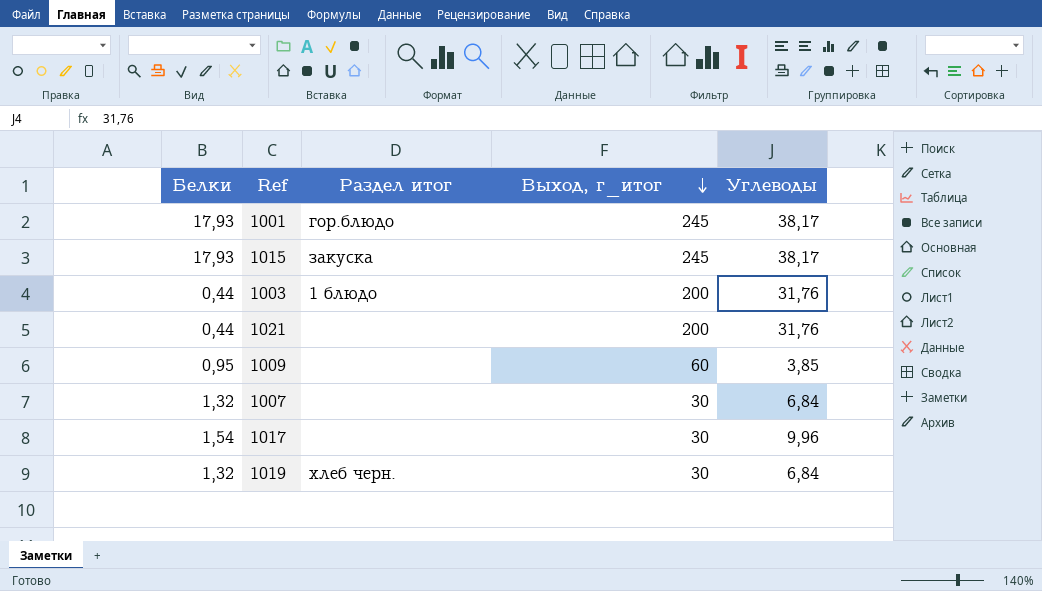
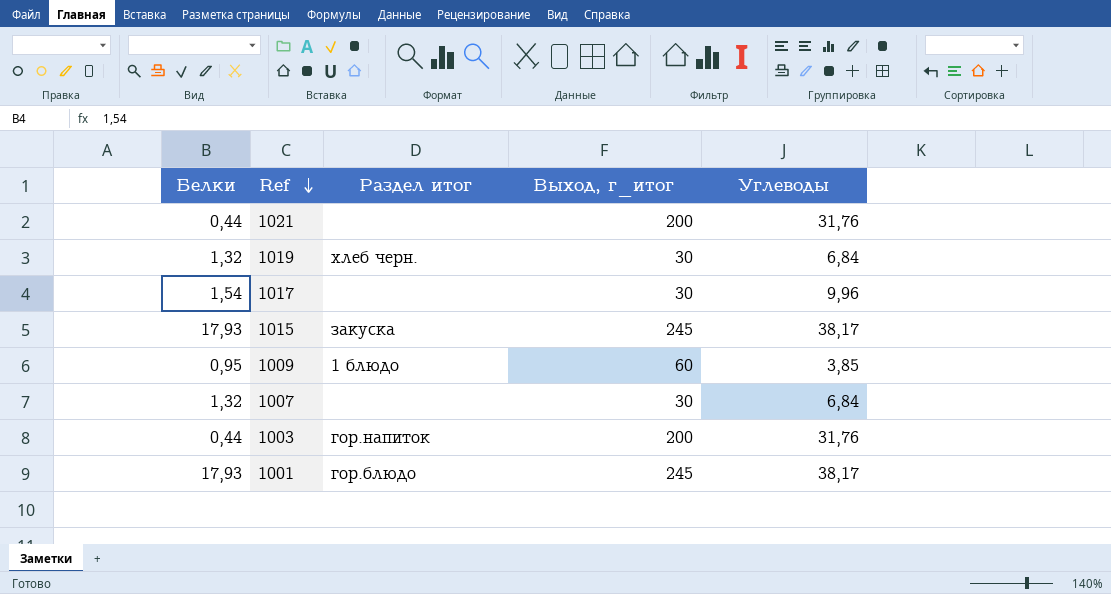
row order: Выход, г_итог descending -> Ref descending
1009 | Раздел итог: none -> 1 блюдо
1003 | Раздел итог: 1 блюдо -> гор.напиток

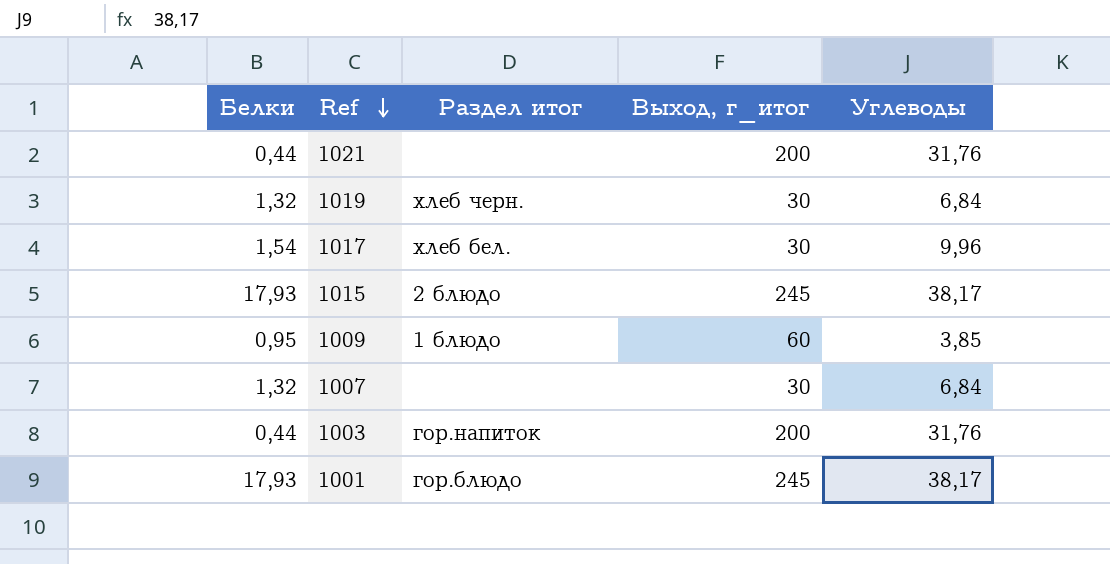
1017 | Раздел итог: none -> хлеб бел.
1015 | Раздел итог: закуска -> 2 блюдо

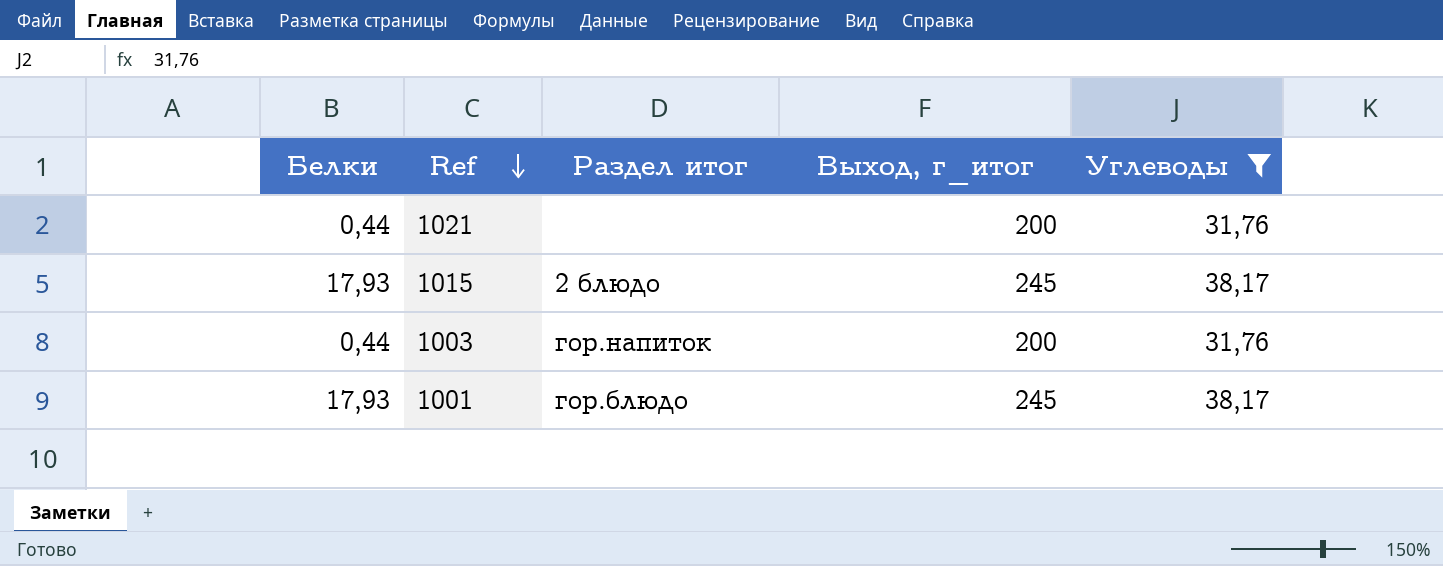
filter: none -> Углеводы >= 31,76

